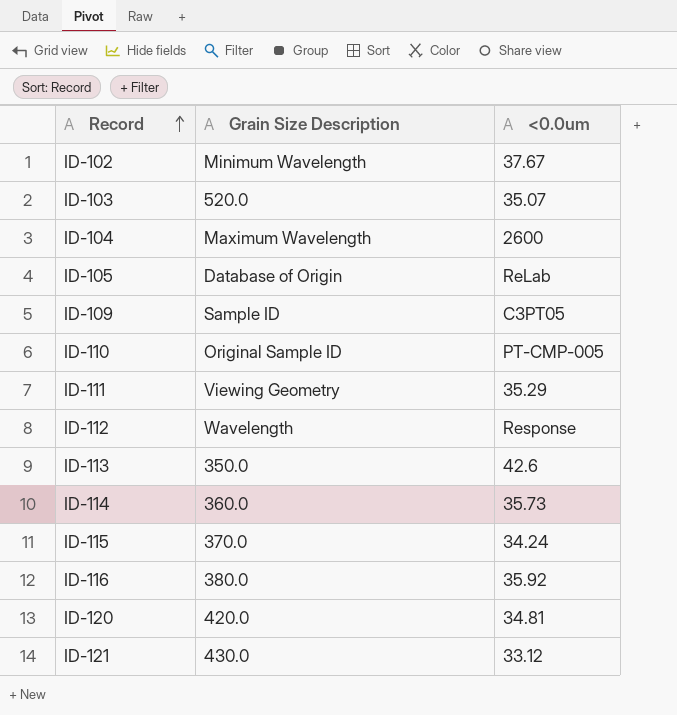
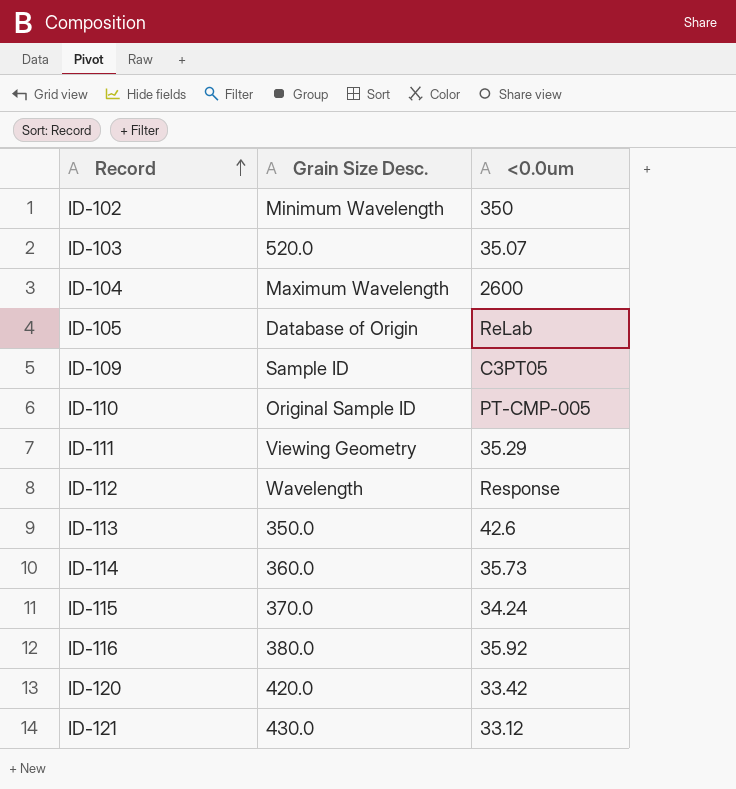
column name: Grain Size Description -> Grain Size Desc.
ID-102 | <0.0um: 37.67 -> 350
ID-120 | <0.0um: 34.81 -> 33.42

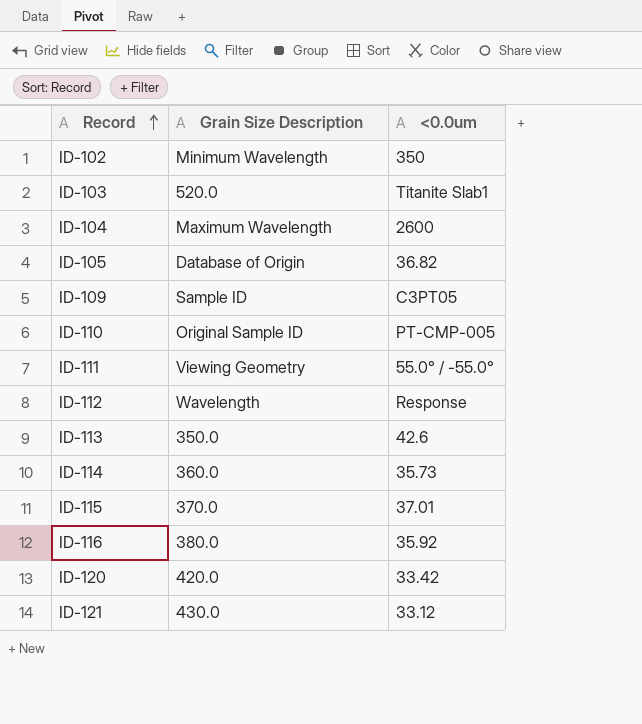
column name: Grain Size Desc. -> Grain Size Description
ID-103 | <0.0um: 35.07 -> Titanite Slab1
ID-105 | <0.0um: ReLab -> 36.82
ID-111 | <0.0um: 35.29 -> 55.0° / -55.0°
ID-115 | <0.0um: 34.24 -> 37.01

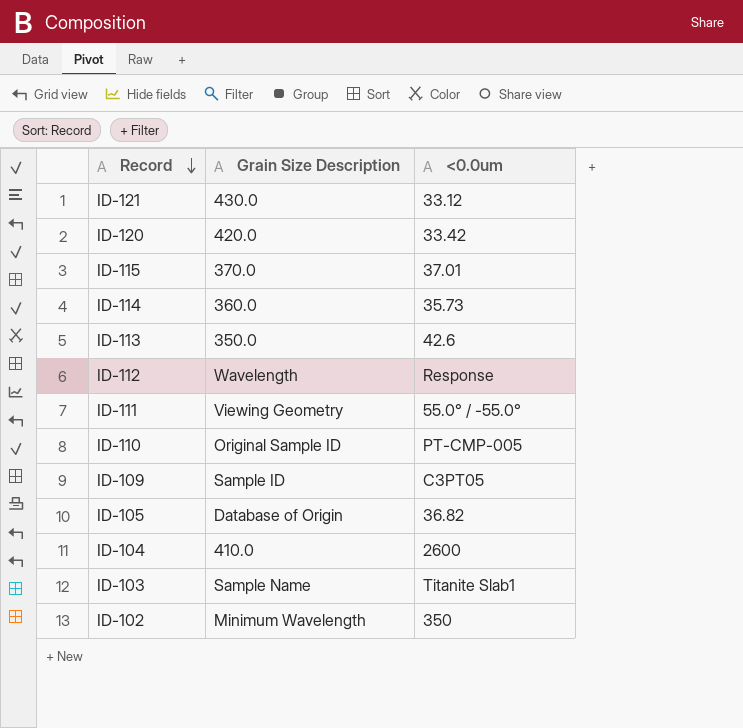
row order: Record ascending -> Record descending
row ID-116: 380.0 | 35.92 -> none
ID-104 | Grain Size Description: Maximum Wavelength -> 410.0
ID-103 | Grain Size Description: 520.0 -> Sample Name

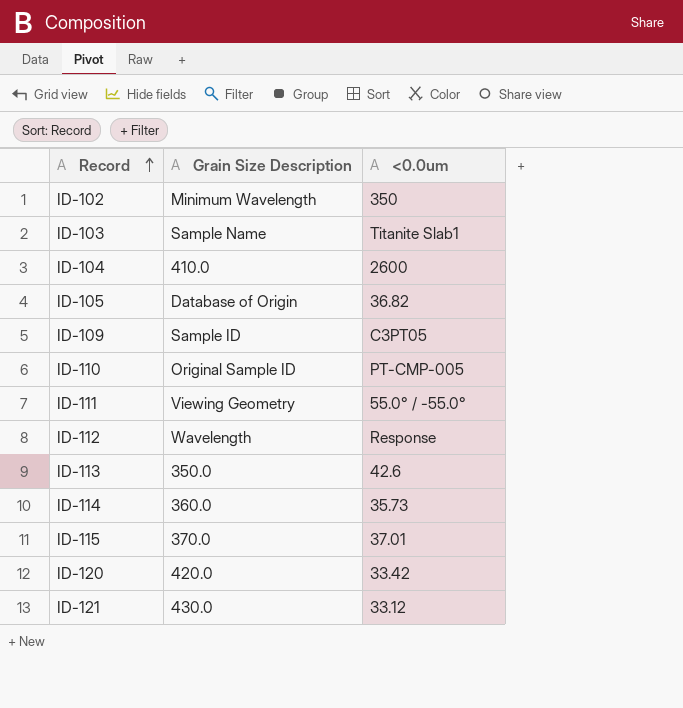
row order: Record descending -> Record ascending

